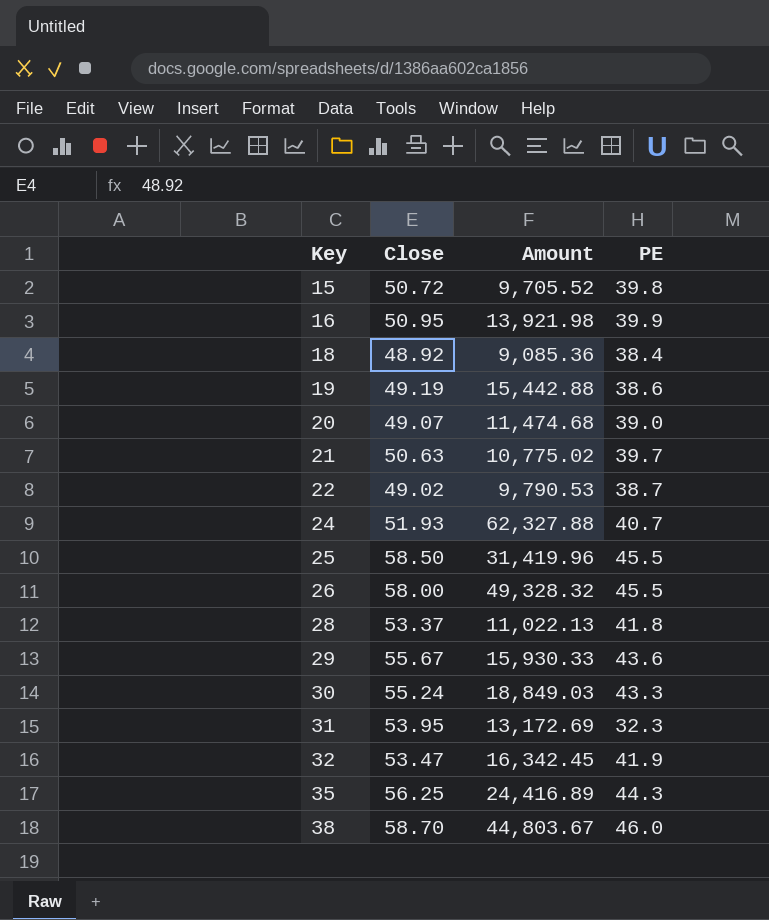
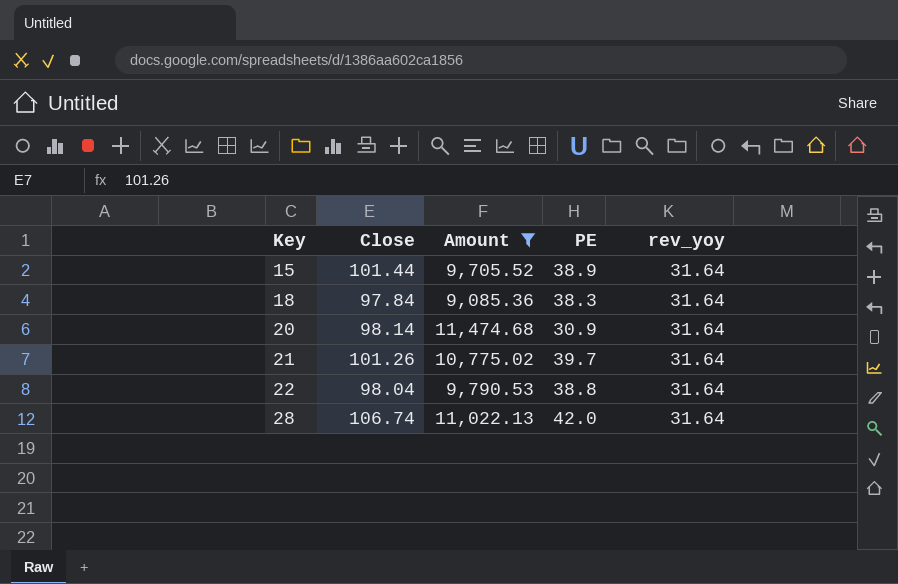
filter: none -> Amount <= 11,474.68
column rev_yoy | position: none -> 5
15 | Close: 50.72 -> 101.44
15 | PE: 39.8 -> 38.9
18 | Close: 48.92 -> 97.84
18 | PE: 38.4 -> 38.3
20 | Close: 49.07 -> 98.14
20 | PE: 39.0 -> 30.9
21 | Close: 50.63 -> 101.26
22 | Close: 49.02 -> 98.04
22 | PE: 38.7 -> 38.8
28 | Close: 53.37 -> 106.74
28 | PE: 41.8 -> 42.0

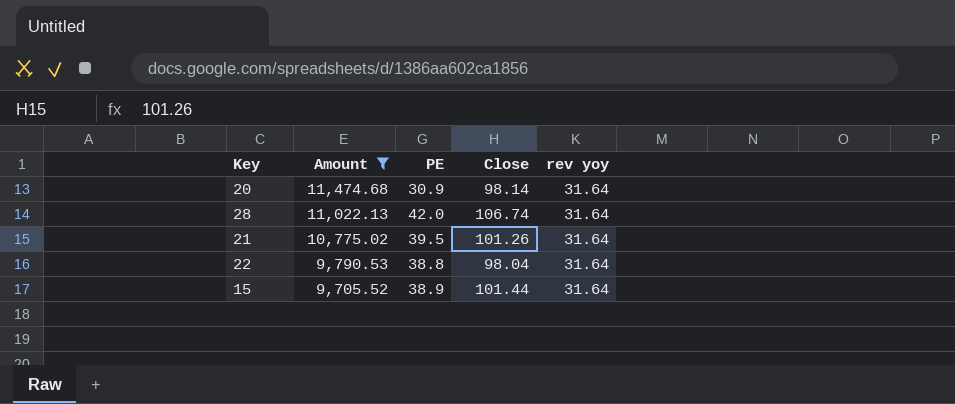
row order: Key ascending -> Amount descending
column Close | position: 2 -> 4
column name: rev_yoy -> rev yoy
row 18: 97.84 | 9,085.36 | 38.3 | 31.64 -> none
21 | PE: 39.7 -> 39.5

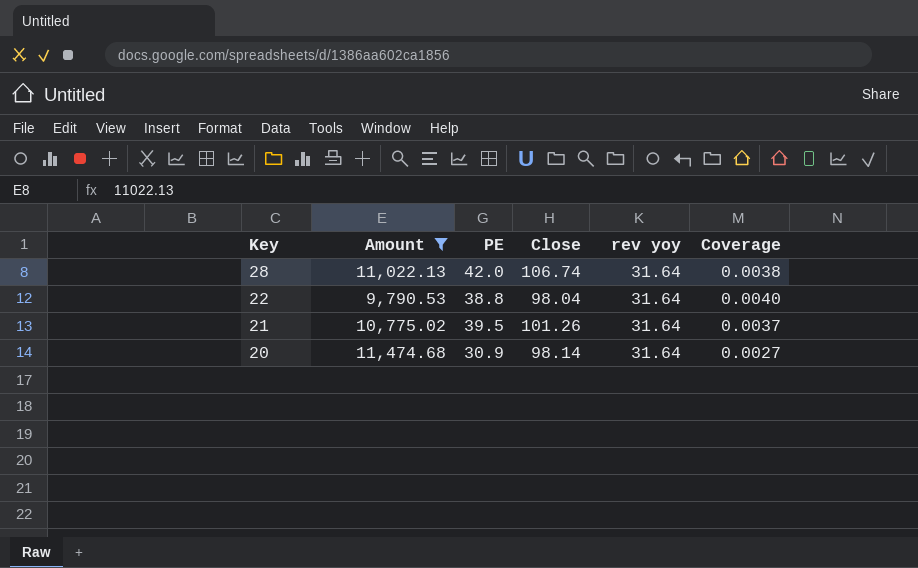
row order: Amount descending -> Key descending
column Coverage | formula: none -> [PE] / [Amount]
row 15: 9,705.52 | 38.9 | 101.44 | 31.64 -> none

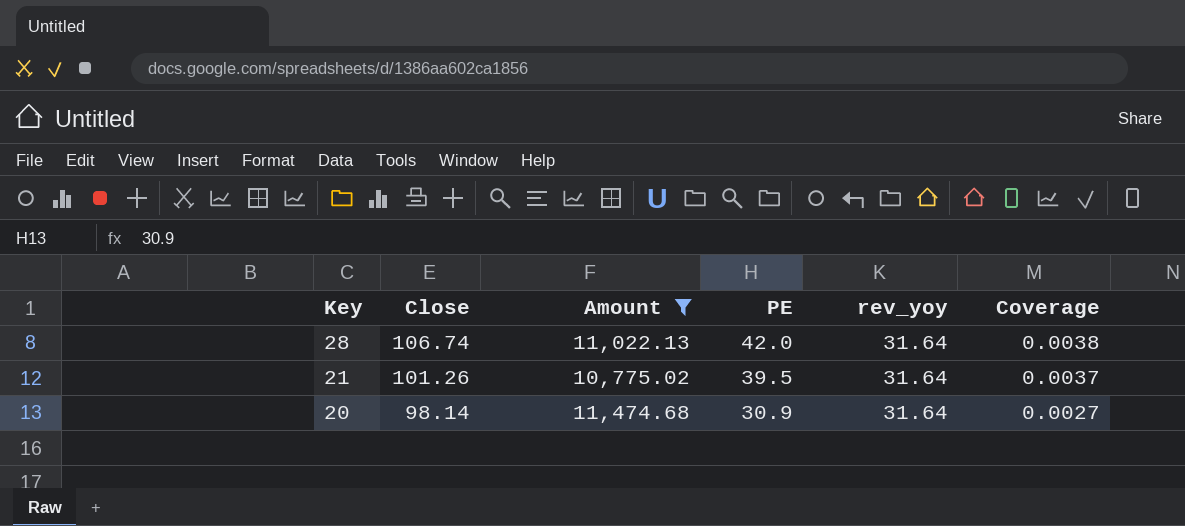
column Close | position: 4 -> 2
column name: rev yoy -> rev_yoy
row 22: 9,790.53 | 38.8 | 98.04 | 31.64 | 0.0040 -> none

